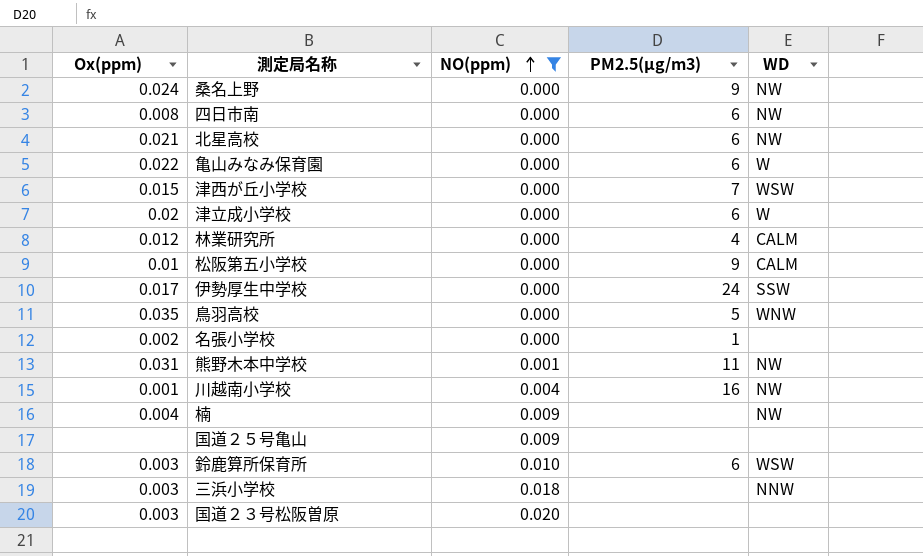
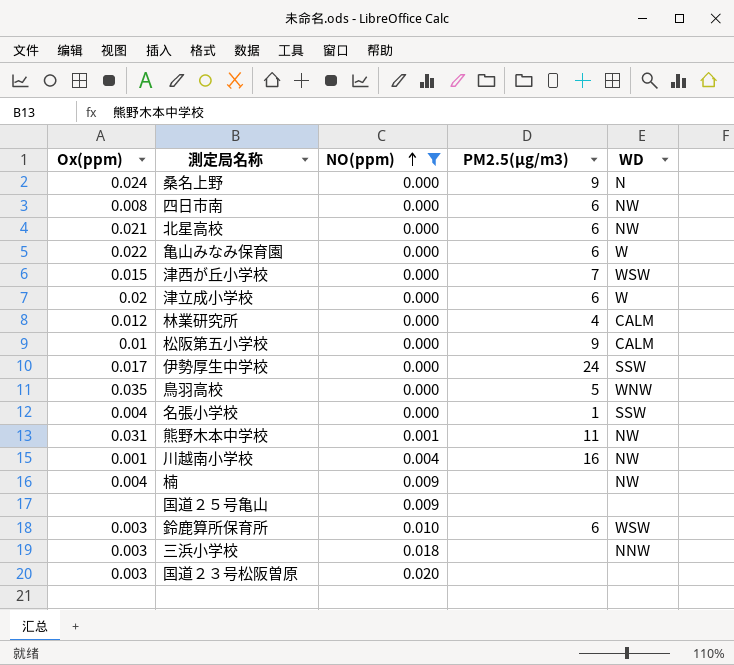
桑名上野 | WD: NW -> N
名張小学校 | Ox(ppm): 0.002 -> 0.004
名張小学校 | WD: none -> SSW

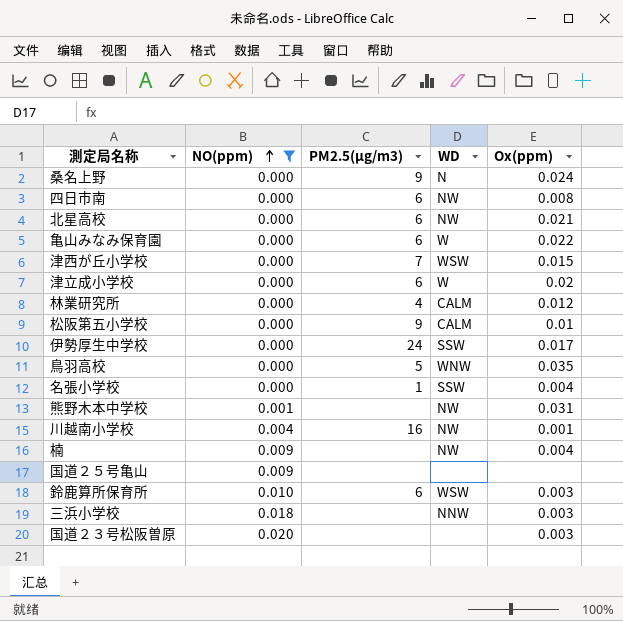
column Ox(ppm) | position: 1 -> 5
熊野木本中学校 | PM2.5(μg/m3): 11 -> none

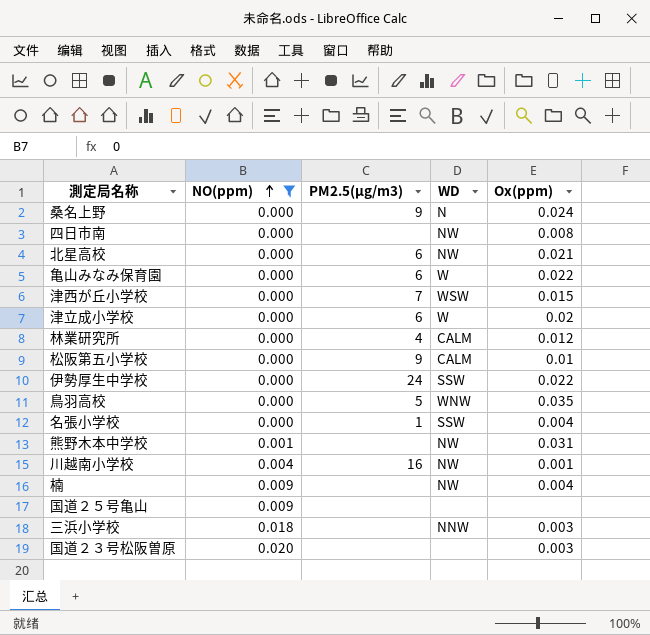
row 鈴鹿算所保育所: 0.010 | 6 | WSW | 0.003 -> none
四日市南 | PM2.5(μg/m3): 6 -> none
伊勢厚生中学校 | Ox(ppm): 0.017 -> 0.022

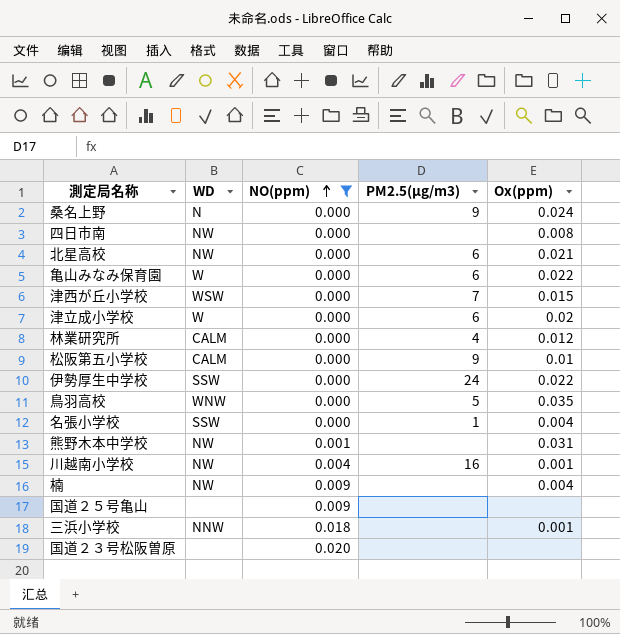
column WD | position: 4 -> 2
三浜小学校 | Ox(ppm): 0.003 -> 0.001
国道２３号松阪曽原 | Ox(ppm): 0.003 -> none

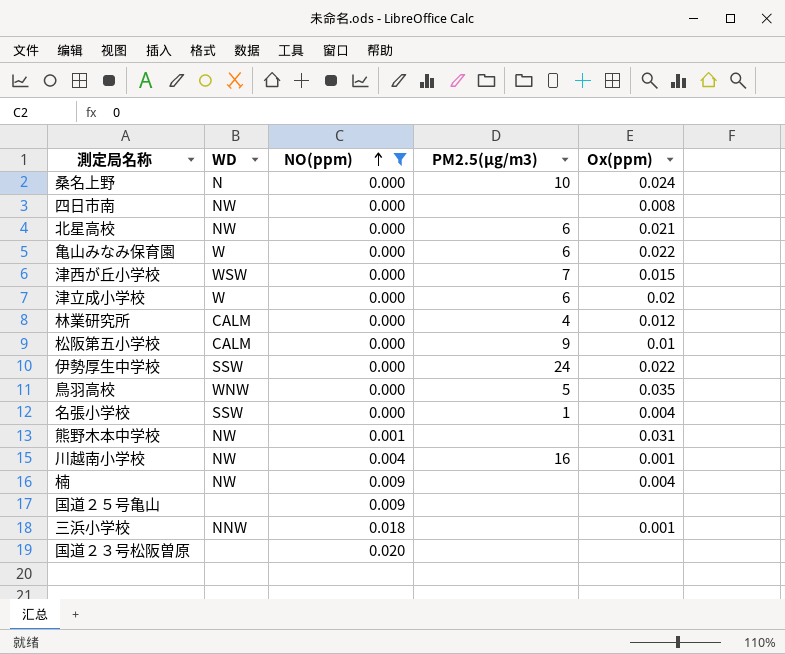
桑名上野 | PM2.5(μg/m3): 9 -> 10

